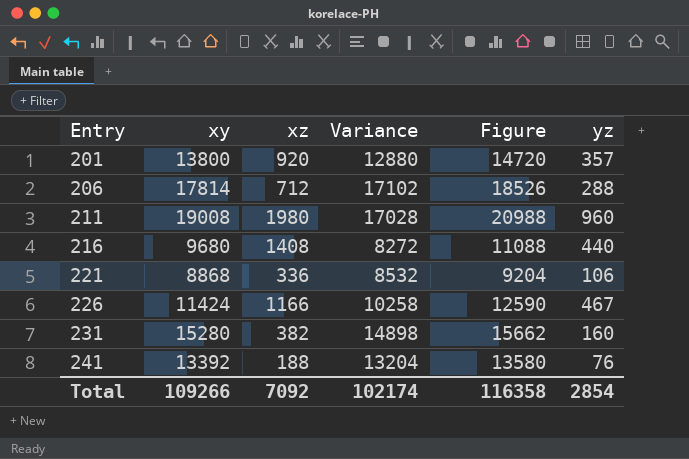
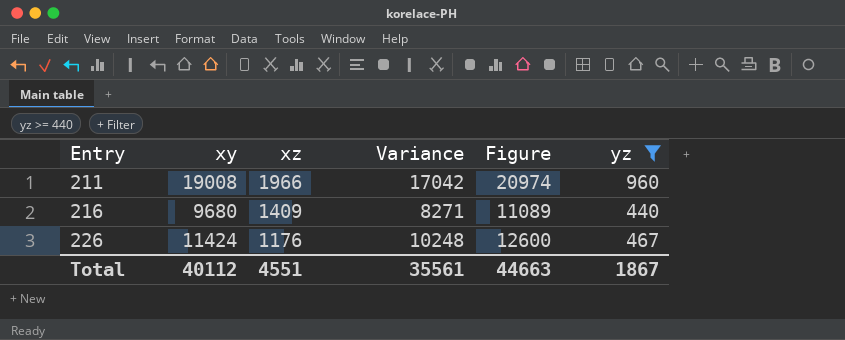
filter: none -> yz >= 440
211 | xz: 1980 -> 1966
211 | Variance: 17028 -> 17042
211 | Figure: 20988 -> 20974
216 | xz: 1408 -> 1409
216 | Variance: 8272 -> 8271
216 | Figure: 11088 -> 11089
226 | xz: 1166 -> 1176
226 | Variance: 10258 -> 10248
226 | Figure: 12590 -> 12600
Total | xy: 109266 -> 40112
Total | xz: 7092 -> 4551
Total | Variance: 102174 -> 35561
Total | Figure: 116358 -> 44663
Total | yz: 2854 -> 1867

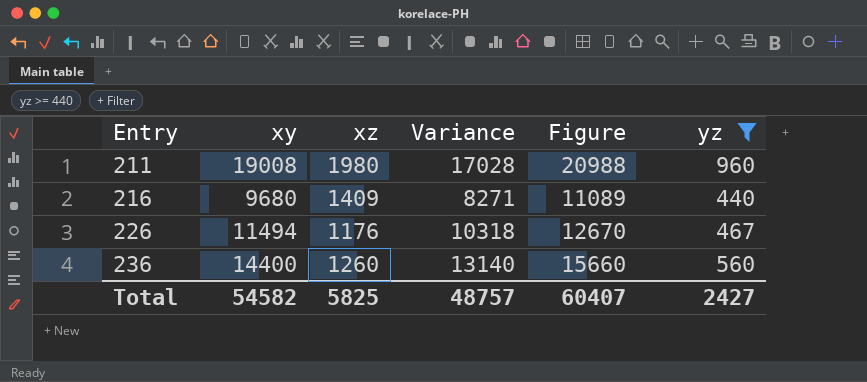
211 | xz: 1966 -> 1980
211 | Variance: 17042 -> 17028
211 | Figure: 20974 -> 20988
226 | xy: 11424 -> 11494
226 | Variance: 10248 -> 10318
226 | Figure: 12600 -> 12670
row 236: none -> 14400 | 1260 | 13140 | 15660 | 560
Total | xy: 40112 -> 54582
Total | xz: 4551 -> 5825
Total | Variance: 35561 -> 48757
Total | Figure: 44663 -> 60407
Total | yz: 1867 -> 2427

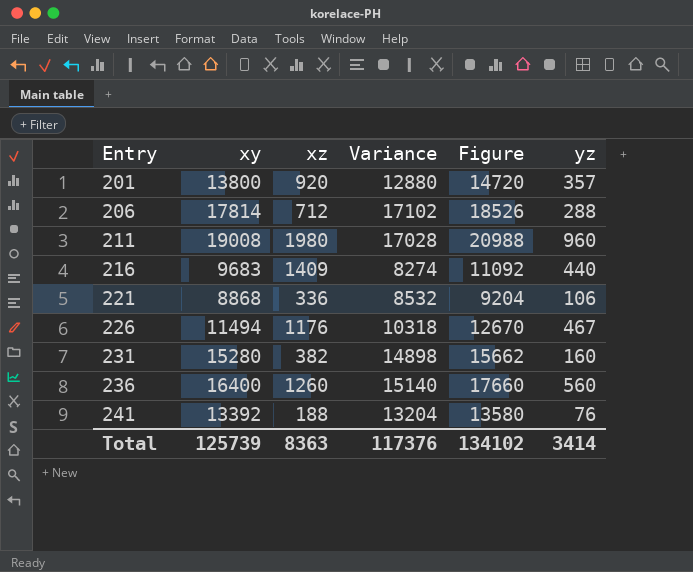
filter: yz >= 440 -> none
216 | xy: 9680 -> 9683
216 | Variance: 8271 -> 8274
216 | Figure: 11089 -> 11092
236 | xy: 14400 -> 16400
236 | Variance: 13140 -> 15140
236 | Figure: 15660 -> 17660
Total | xy: 54582 -> 125739
Total | xz: 5825 -> 8363
Total | Variance: 48757 -> 117376
Total | Figure: 60407 -> 134102
Total | yz: 2427 -> 3414

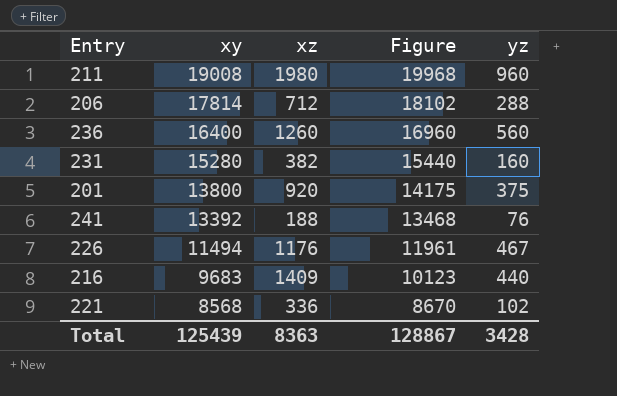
row order: Entry ascending -> xy descending
column Variance | formula: [xy] - [xz] -> none
column Figure | formula: [xy] + [xz] -> [xy] + [yz]
201 | yz: 357 -> 375
221 | xy: 8868 -> 8568
221 | yz: 106 -> 102
Total | xy: 125739 -> 125439
Total | Figure: 134102 -> 128867
Total | yz: 3414 -> 3428

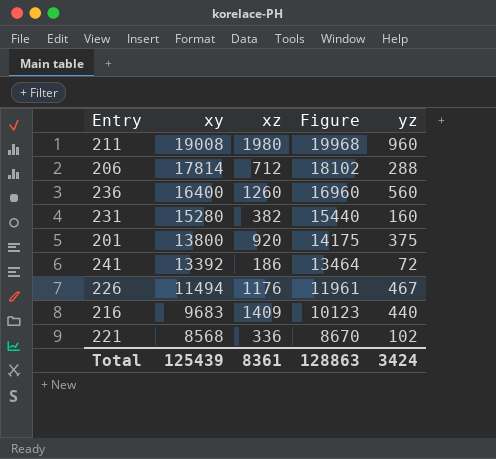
241 | xz: 188 -> 186
241 | Figure: 13468 -> 13464
241 | yz: 76 -> 72
Total | xz: 8363 -> 8361
Total | Figure: 128867 -> 128863
Total | yz: 3428 -> 3424

